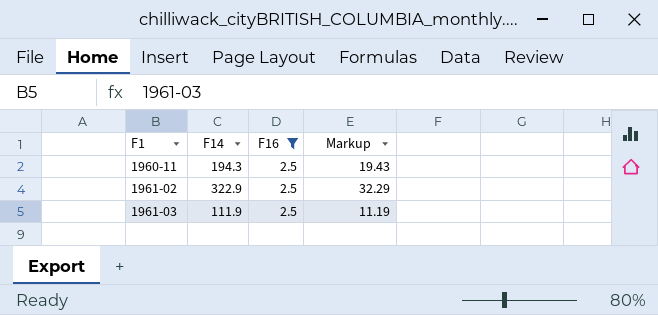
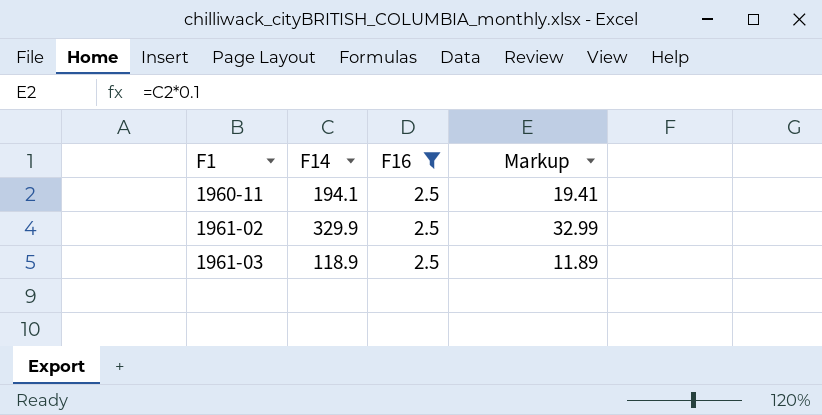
1960-11 | F14: 194.3 -> 194.1
1960-11 | Markup: 19.43 -> 19.41
1961-02 | F14: 322.9 -> 329.9
1961-02 | Markup: 32.29 -> 32.99
1961-03 | F14: 111.9 -> 118.9
1961-03 | Markup: 11.19 -> 11.89

